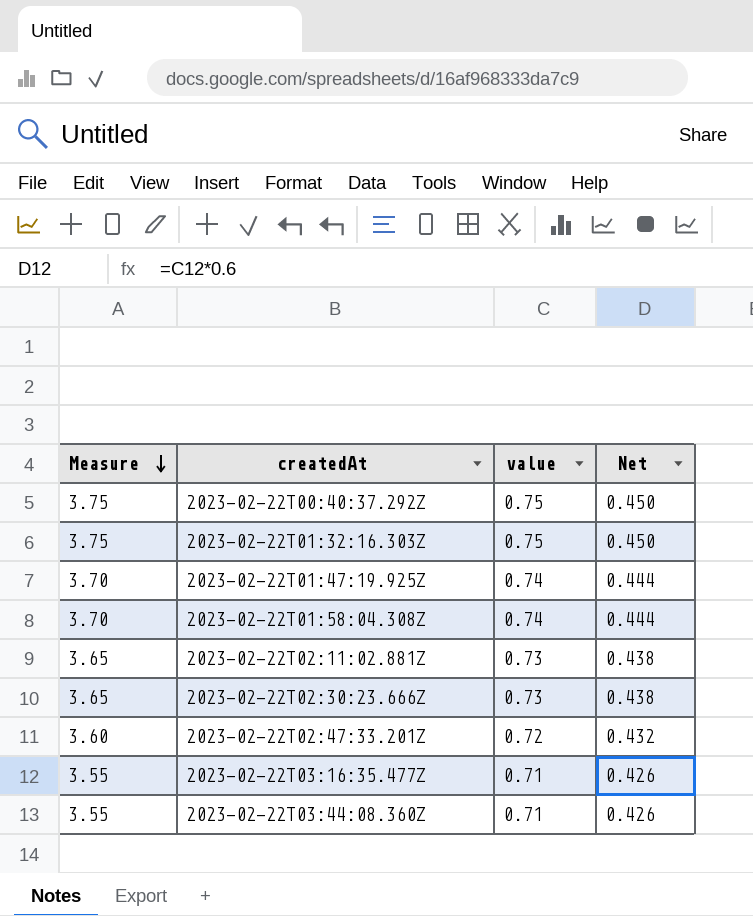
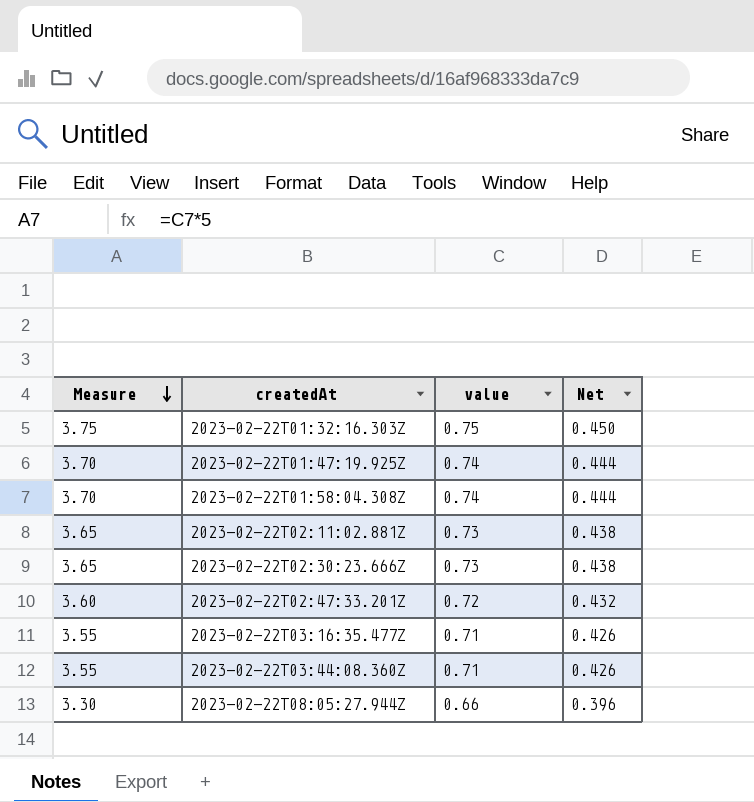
row 2023-02-22T00:40:37.292Z: 3.75 | 0.75 | 0.450 -> none
row 2023-02-22T08:05:27.944Z: none -> 3.30 | 0.66 | 0.396

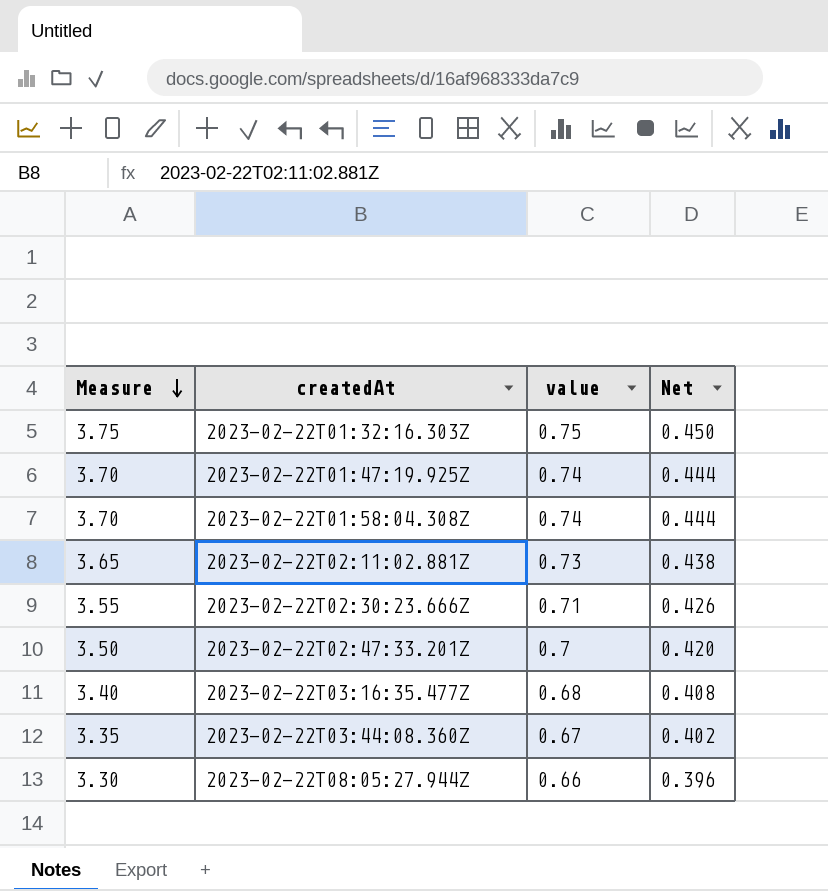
2023-02-22T02:30:23.666Z | Measure: 3.65 -> 3.55
2023-02-22T02:30:23.666Z | value: 0.73 -> 0.71
2023-02-22T02:30:23.666Z | Net: 0.438 -> 0.426
2023-02-22T02:47:33.201Z | Measure: 3.60 -> 3.50
2023-02-22T02:47:33.201Z | value: 0.72 -> 0.7
2023-02-22T02:47:33.201Z | Net: 0.432 -> 0.420
2023-02-22T03:16:35.477Z | Measure: 3.55 -> 3.40
2023-02-22T03:16:35.477Z | value: 0.71 -> 0.68
2023-02-22T03:16:35.477Z | Net: 0.426 -> 0.408
2023-02-22T03:44:08.360Z | Measure: 3.55 -> 3.35
2023-02-22T03:44:08.360Z | value: 0.71 -> 0.67
2023-02-22T03:44:08.360Z | Net: 0.426 -> 0.402

